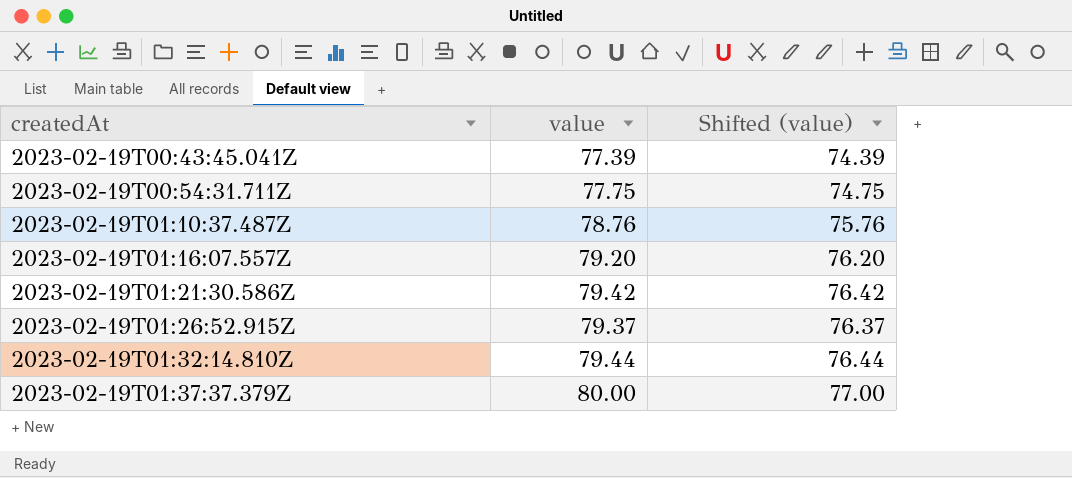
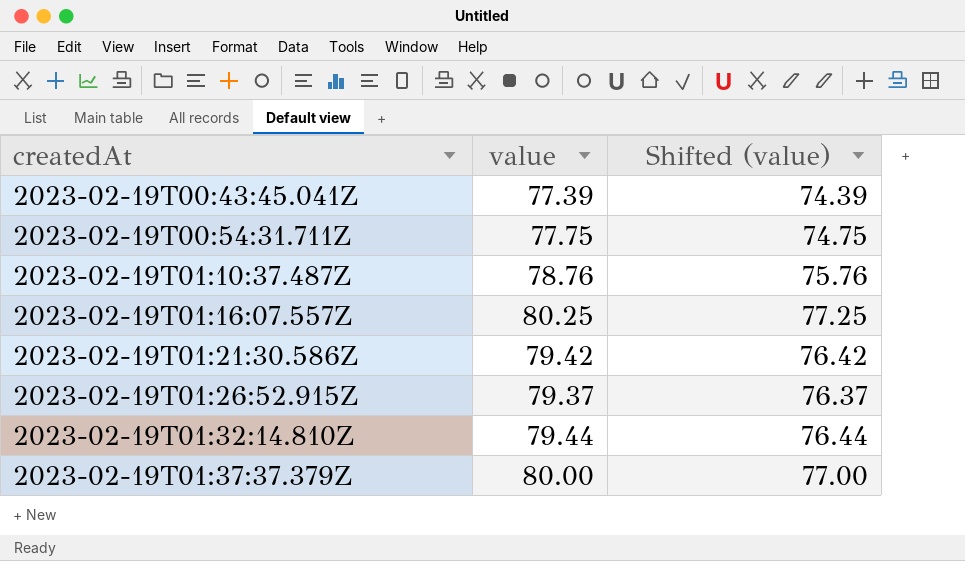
2023-02-19T01:16:07.557Z | value: 79.20 -> 80.25
2023-02-19T01:16:07.557Z | Shifted (value): 76.20 -> 77.25

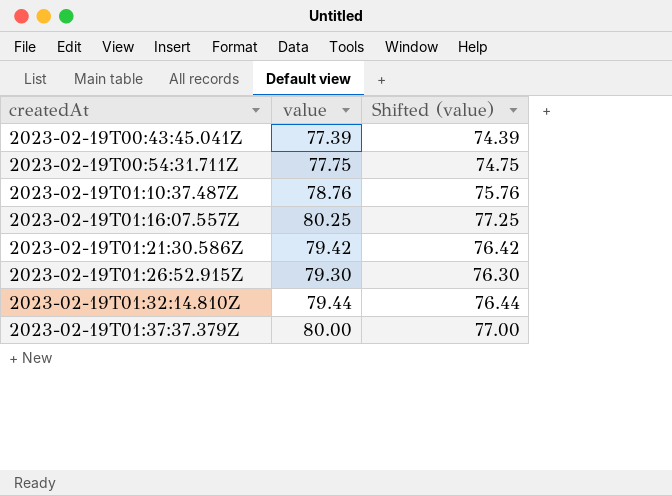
2023-02-19T01:26:52.915Z | value: 79.37 -> 79.30
2023-02-19T01:26:52.915Z | Shifted (value): 76.37 -> 76.30

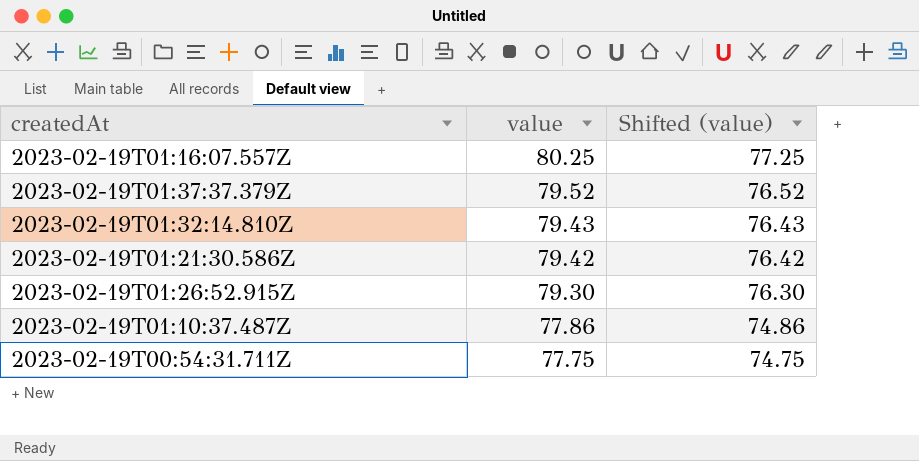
row order: createdAt ascending -> value descending
row 2023-02-19T00:43:45.041Z: 77.39 | 74.39 -> none
2023-02-19T01:37:37.379Z | value: 80.00 -> 79.52
2023-02-19T01:37:37.379Z | Shifted (value): 77.00 -> 76.52
2023-02-19T01:32:14.810Z | value: 79.44 -> 79.43
2023-02-19T01:32:14.810Z | Shifted (value): 76.44 -> 76.43
2023-02-19T01:10:37.487Z | value: 78.76 -> 77.86
2023-02-19T01:10:37.487Z | Shifted (value): 75.76 -> 74.86

